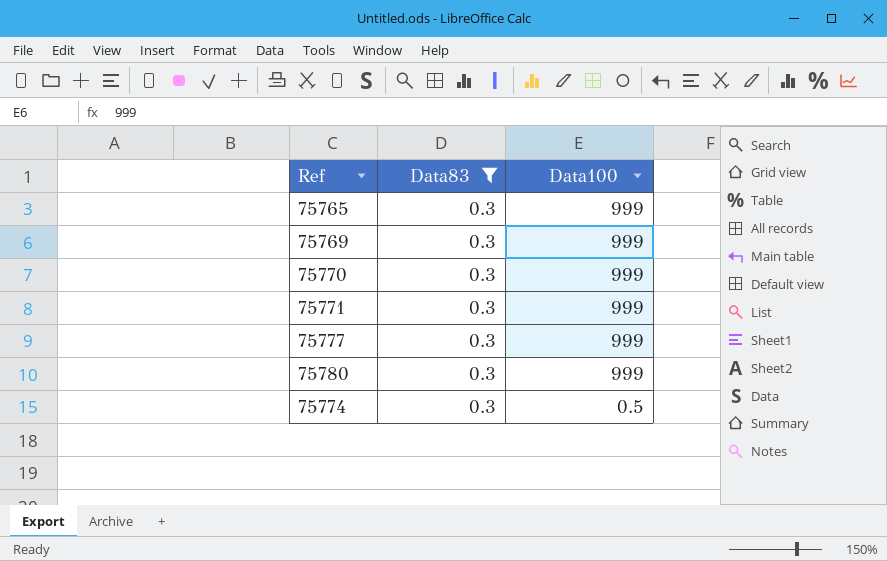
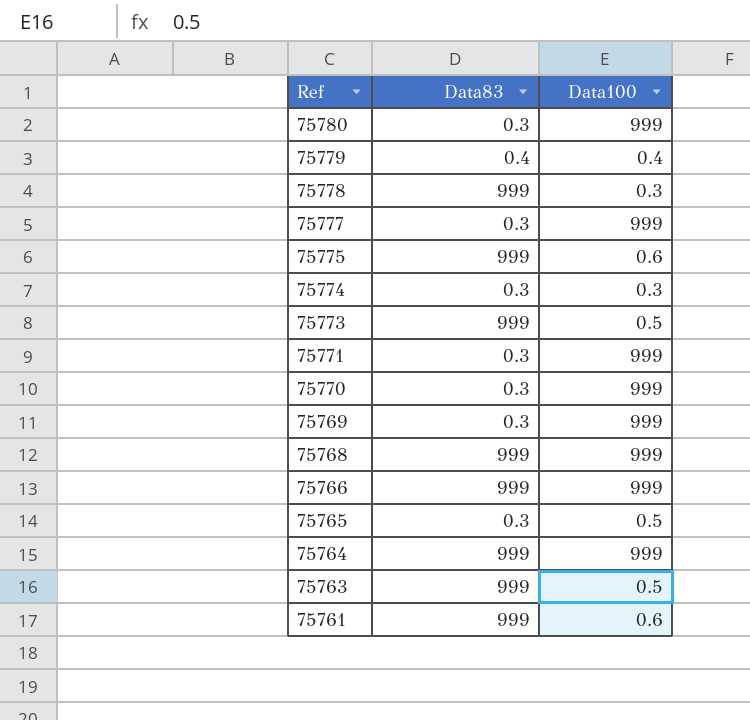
filter: Data83 = 0.3 -> none
row order: Data100 descending -> Ref descending
75774 | Data100: 0.5 -> 0.3
75765 | Data100: 999 -> 0.5

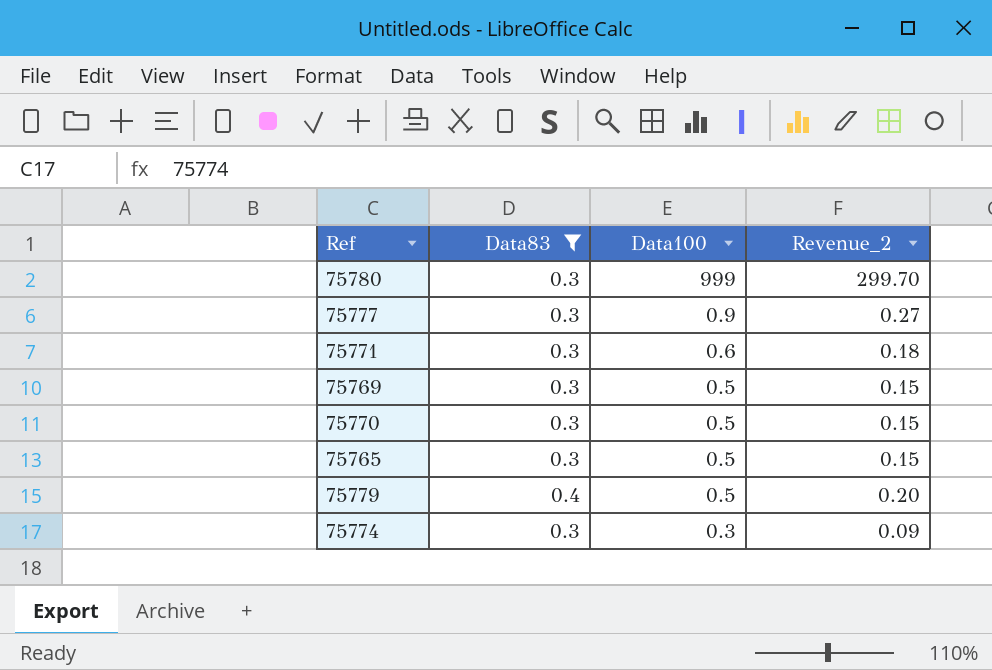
filter: none -> Data83 != 999
row order: Ref descending -> Data100 descending
column Revenue_2 | formula: none -> [Data83] * [Data100]
75777 | Data100: 999 -> 0.9
75771 | Data100: 999 -> 0.6
75769 | Data100: 999 -> 0.5
75770 | Data100: 999 -> 0.5
75779 | Data100: 0.4 -> 0.5

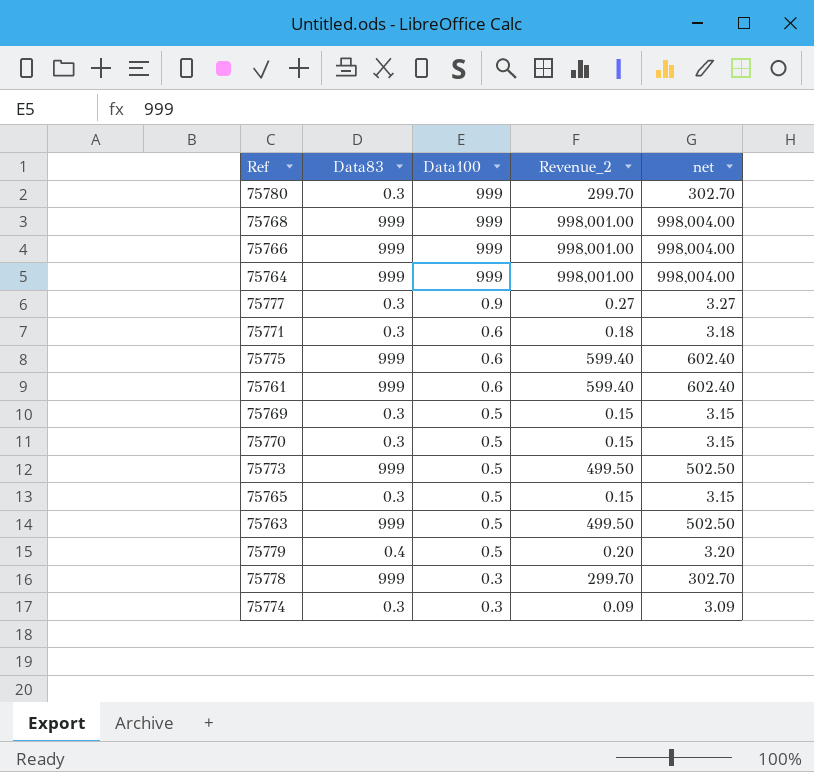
filter: Data83 != 999 -> none
column net | formula: none -> [Revenue_2] + 3

